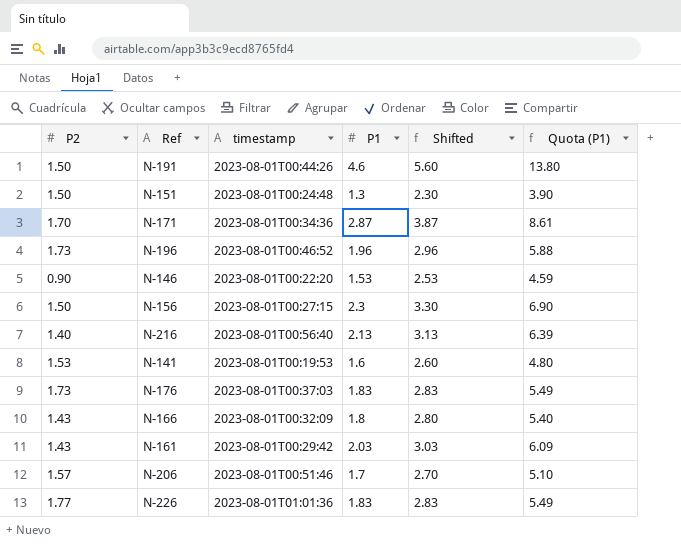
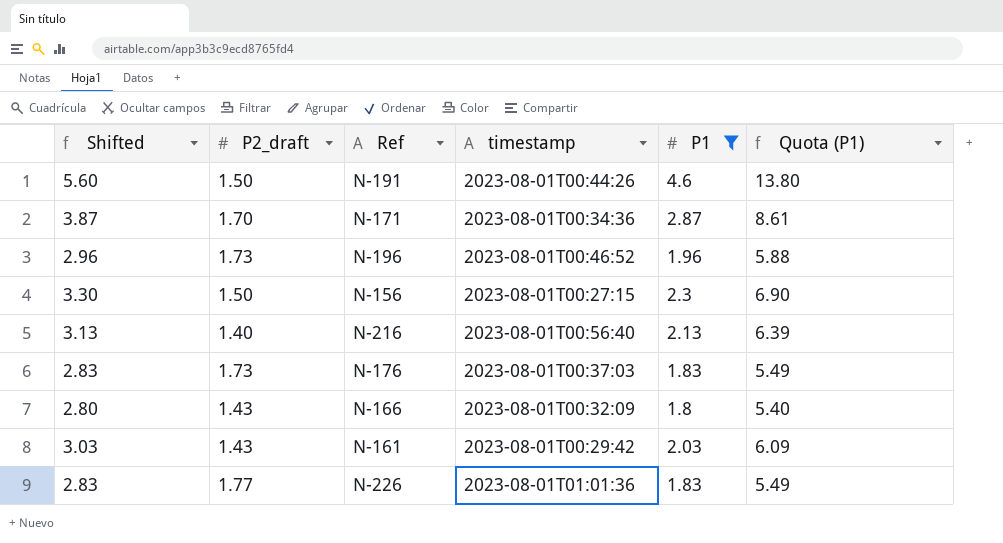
filter: none -> P1 >= 1.8
column Shifted | position: 5 -> 1
column name: P2 -> P2_draft

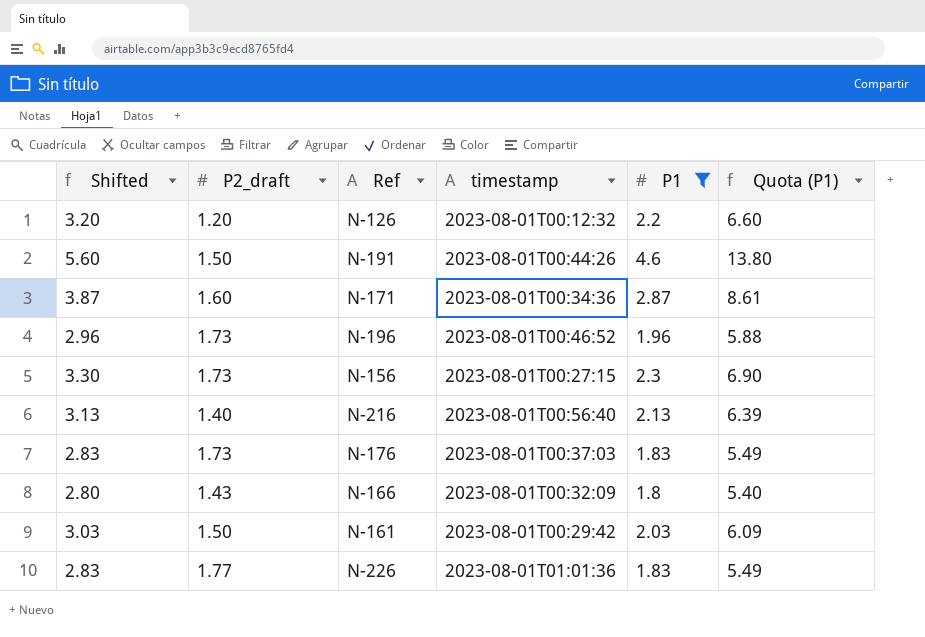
row N-126: none -> 3.20 | 1.20 | 2023-08-01T00:12:32 | 2.2 | 6.60
N-171 | P2_draft: 1.70 -> 1.60
N-156 | P2_draft: 1.50 -> 1.73
N-161 | P2_draft: 1.43 -> 1.50

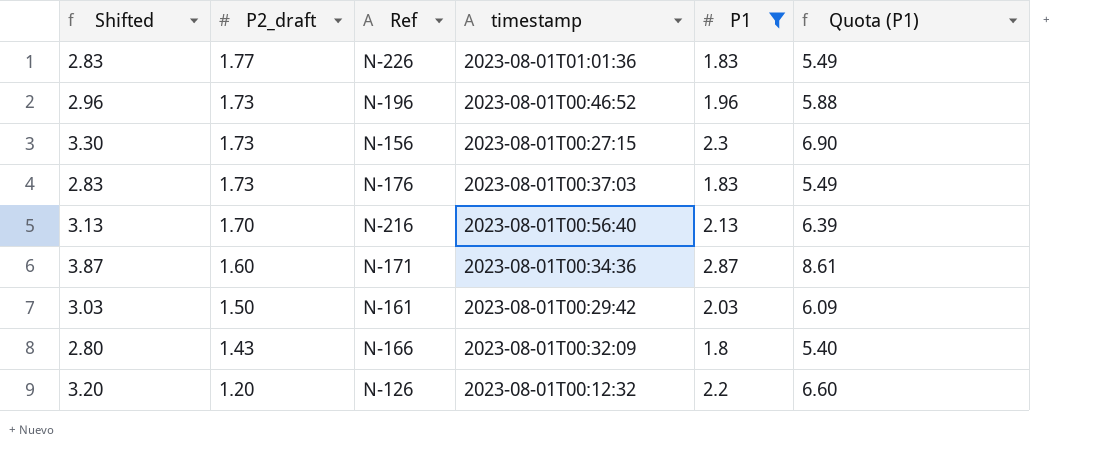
row order: none -> P2_draft descending
row N-191: 5.60 | 1.50 | 2023-08-01T00:44:26 | 4.6 | 13.80 -> none
N-216 | P2_draft: 1.40 -> 1.70

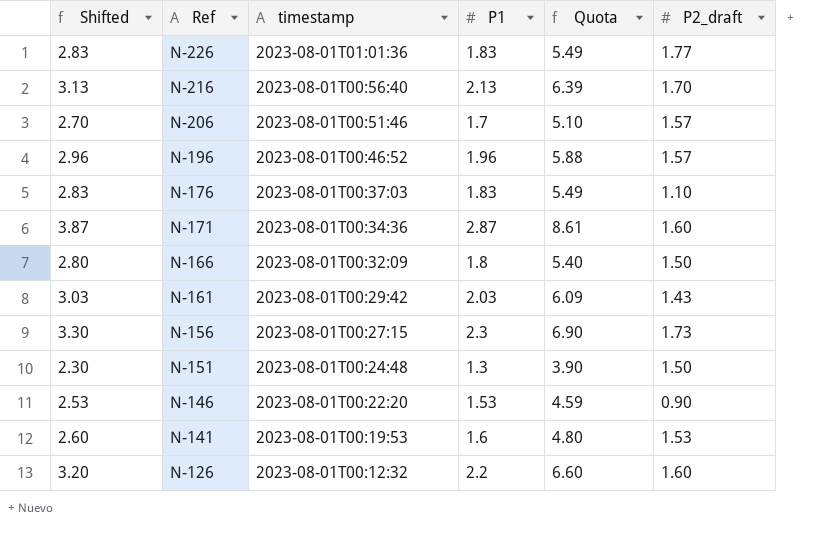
filter: P1 >= 1.8 -> none
row order: P2_draft descending -> Ref descending
column name: Quota (P1) -> Quota
column P2_draft | position: 2 -> 6
N-196 | P2_draft: 1.73 -> 1.57
N-176 | P2_draft: 1.73 -> 1.10
N-166 | P2_draft: 1.43 -> 1.50
N-161 | P2_draft: 1.50 -> 1.43
N-126 | P2_draft: 1.20 -> 1.60

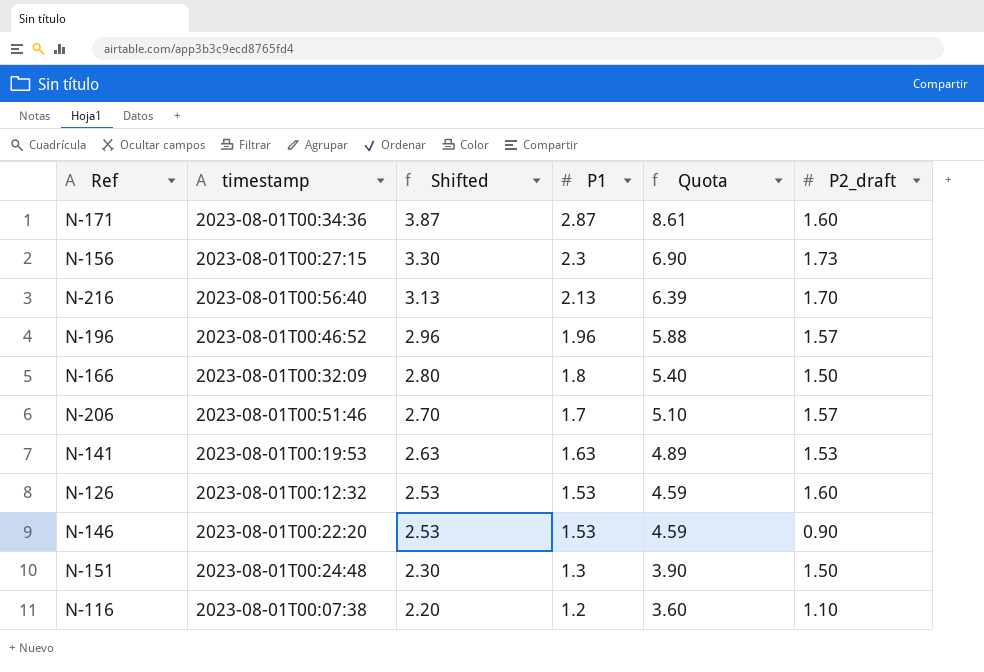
row order: Ref descending -> Shifted descending
column Shifted | position: 1 -> 3
row N-226: 2.83 | 2023-08-01T01:01:36 | 1.83 | 5.49 | 1.77 -> none
row N-176: 2.83 | 2023-08-01T00:37:03 | 1.83 | 5.49 | 1.10 -> none
row N-161: 3.03 | 2023-08-01T00:29:42 | 2.03 | 6.09 | 1.43 -> none
N-141 | Shifted: 2.60 -> 2.63
N-141 | P1: 1.6 -> 1.63
N-141 | Quota: 4.80 -> 4.89
N-126 | Shifted: 3.20 -> 2.53
N-126 | P1: 2.2 -> 1.53
N-126 | Quota: 6.60 -> 4.59
row N-116: none -> 2023-08-01T00:07:38 | 2.20 | 1.2 | 3.60 | 1.10

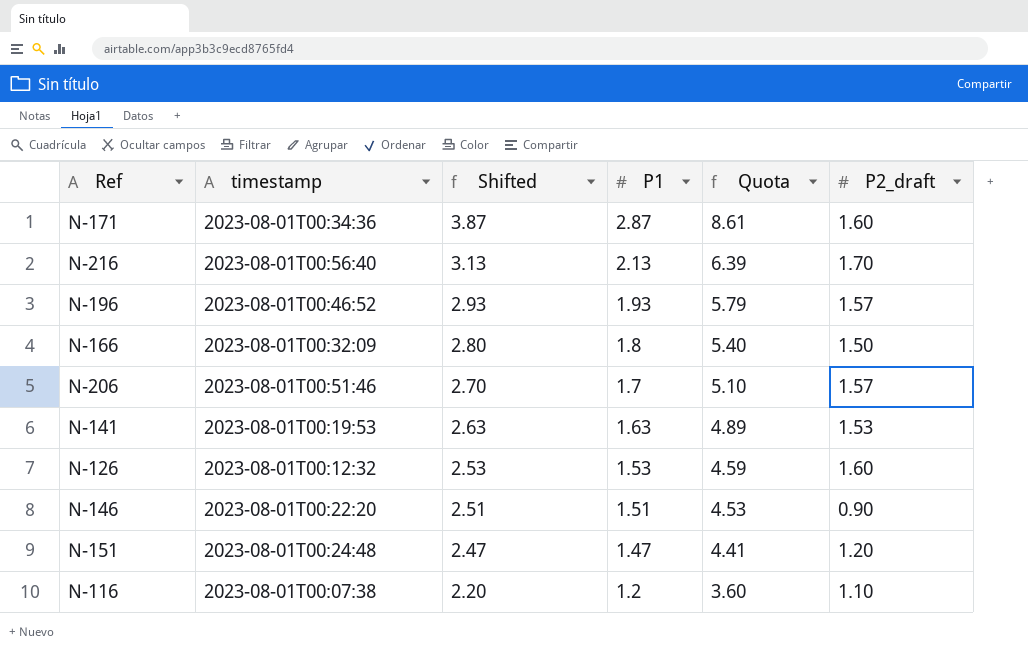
row N-156: 2023-08-01T00:27:15 | 3.30 | 2.3 | 6.90 | 1.73 -> none
N-196 | Shifted: 2.96 -> 2.93
N-196 | P1: 1.96 -> 1.93
N-196 | Quota: 5.88 -> 5.79
N-146 | Shifted: 2.53 -> 2.51
N-146 | P1: 1.53 -> 1.51
N-146 | Quota: 4.59 -> 4.53
N-151 | Shifted: 2.30 -> 2.47
N-151 | P1: 1.3 -> 1.47
N-151 | Quota: 3.90 -> 4.41
N-151 | P2_draft: 1.50 -> 1.20

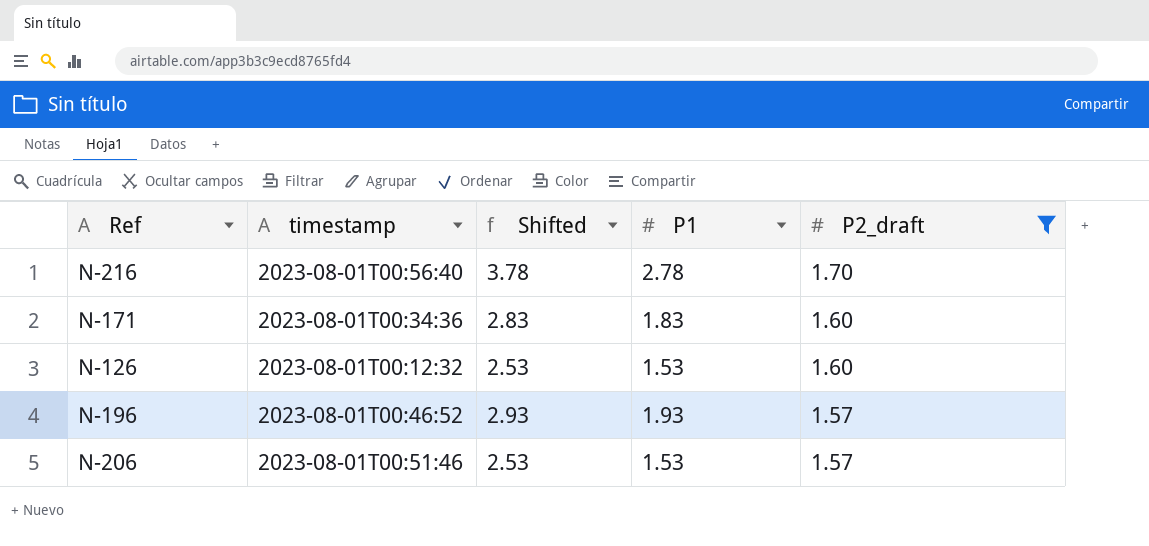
filter: none -> P2_draft >= 1.57
row order: Shifted descending -> P2_draft descending
column Quota | formula: [P1] * 3 -> none
N-216 | Shifted: 3.13 -> 3.78
N-216 | P1: 2.13 -> 2.78
N-171 | Shifted: 3.87 -> 2.83
N-171 | P1: 2.87 -> 1.83
N-206 | Shifted: 2.70 -> 2.53
N-206 | P1: 1.7 -> 1.53

